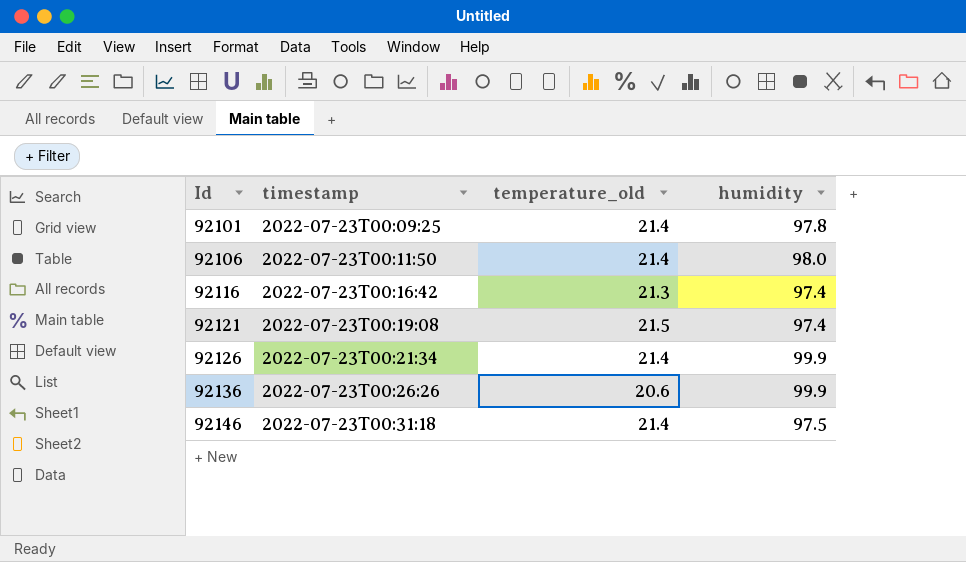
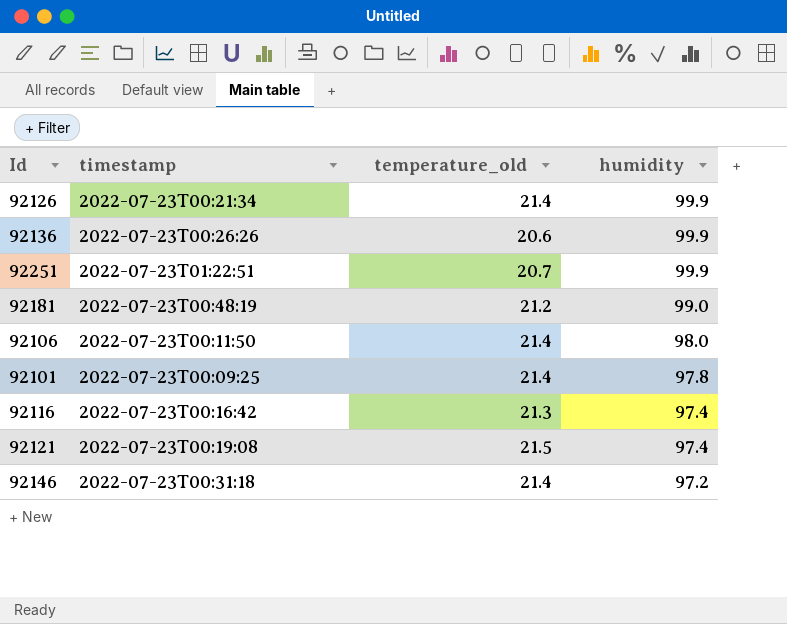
row order: Id ascending -> humidity descending
row 92251: none -> 2022-07-23T01:22:51 | 20.7 | 99.9
row 92181: none -> 2022-07-23T00:48:19 | 21.2 | 99.0
92146 | humidity: 97.5 -> 97.2

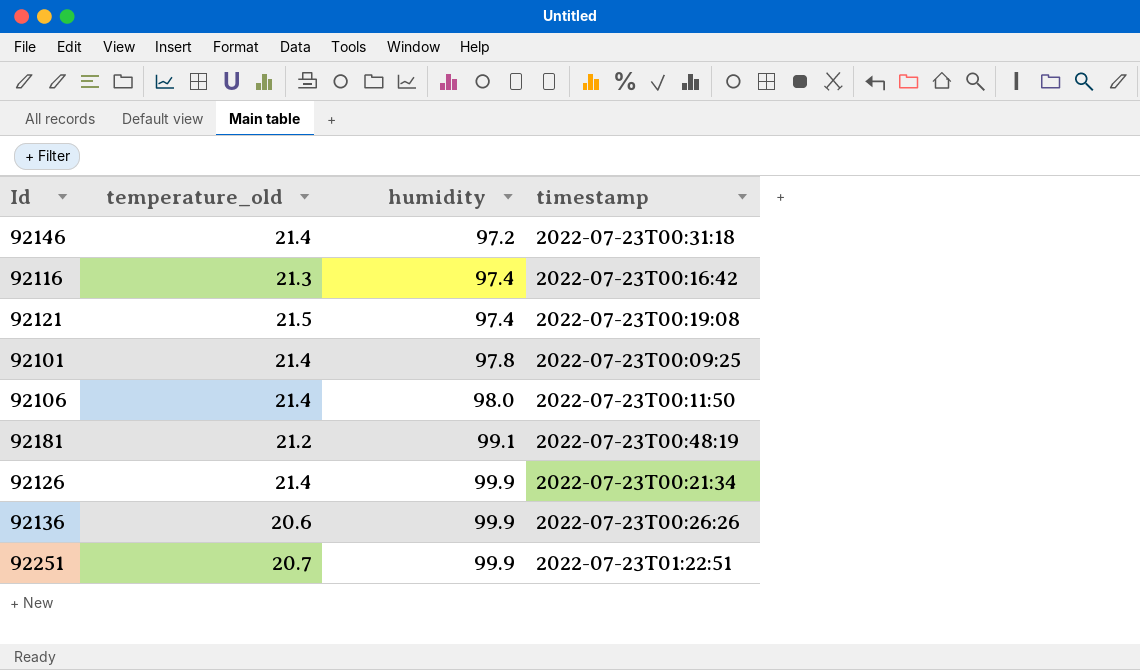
row order: humidity descending -> humidity ascending
column timestamp | position: 2 -> 4
92181 | humidity: 99.0 -> 99.1

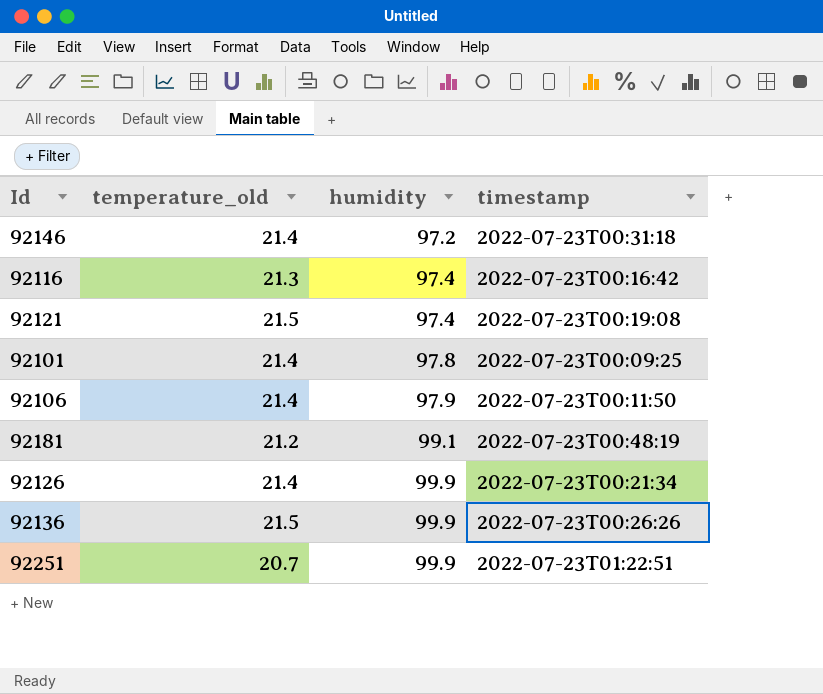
92106 | humidity: 98.0 -> 97.9
92136 | temperature_old: 20.6 -> 21.5

